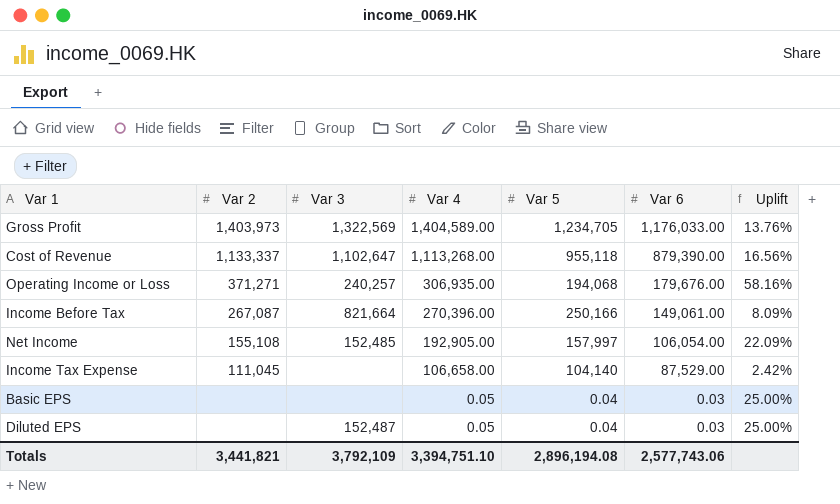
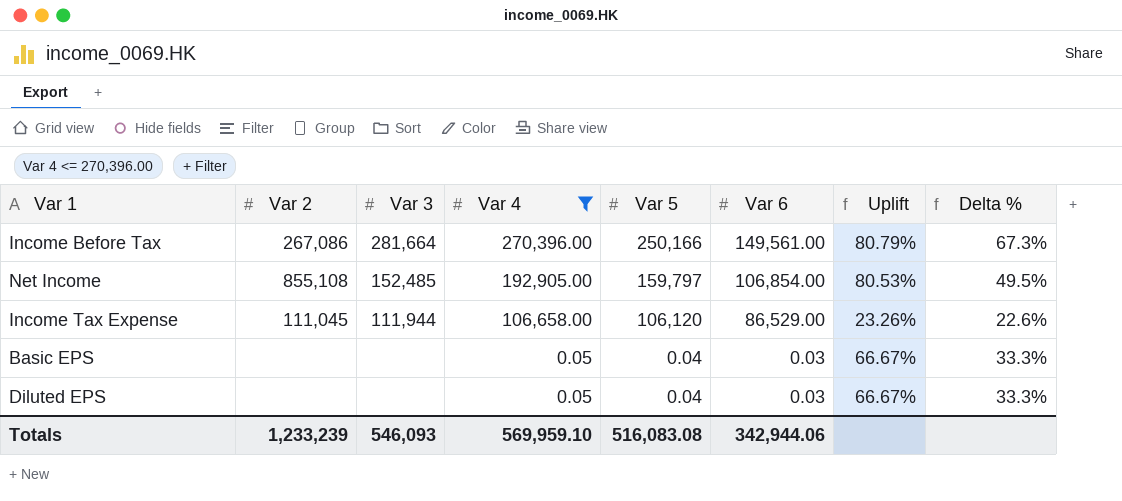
filter: none -> Var 4 <= 270,396.00
column Uplift | formula: ([Var 4] - [Var 5]) / [Var 5] -> ([Var 4] - [Var 6]) / [Var 6]
column Delta % | formula: none -> ([Var 5] - [Var 6]) / [Var 6]
Income Before Tax | Var 2: 267,087 -> 267,086
Income Before Tax | Var 3: 821,664 -> 281,664
Income Before Tax | Var 6: 149,061.00 -> 149,561.00
Net Income | Var 2: 155,108 -> 855,108
Net Income | Var 5: 157,997 -> 159,797
Net Income | Var 6: 106,054.00 -> 106,854.00
Income Tax Expense | Var 3: none -> 111,944
Income Tax Expense | Var 5: 104,140 -> 106,120
Income Tax Expense | Var 6: 87,529.00 -> 86,529.00
Diluted EPS | Var 3: 152,487 -> none
Totals | Var 2: 3,441,821 -> 1,233,239
Totals | Var 3: 3,792,109 -> 546,093
Totals | Var 4: 3,394,751.10 -> 569,959.10
Totals | Var 5: 2,896,194.08 -> 516,083.08
Totals | Var 6: 2,577,743.06 -> 342,944.06

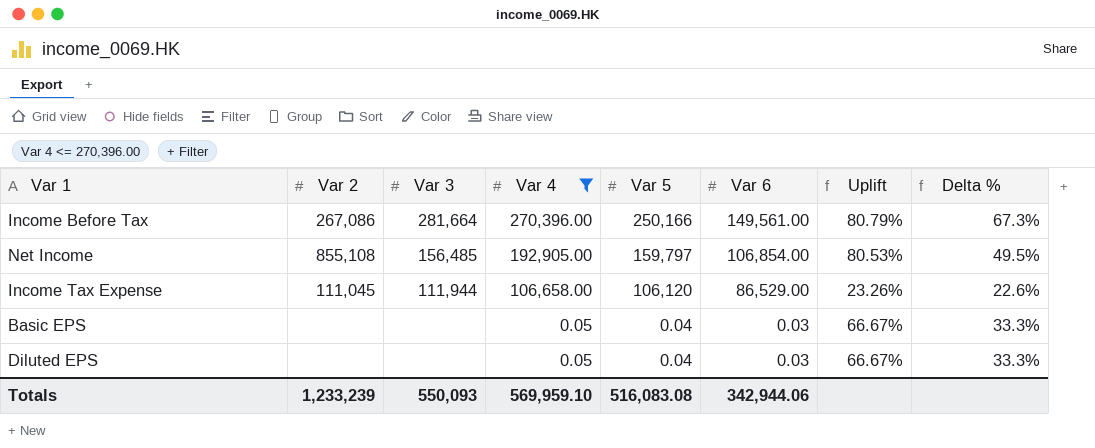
Net Income | Var 3: 152,485 -> 156,485
Totals | Var 3: 546,093 -> 550,093

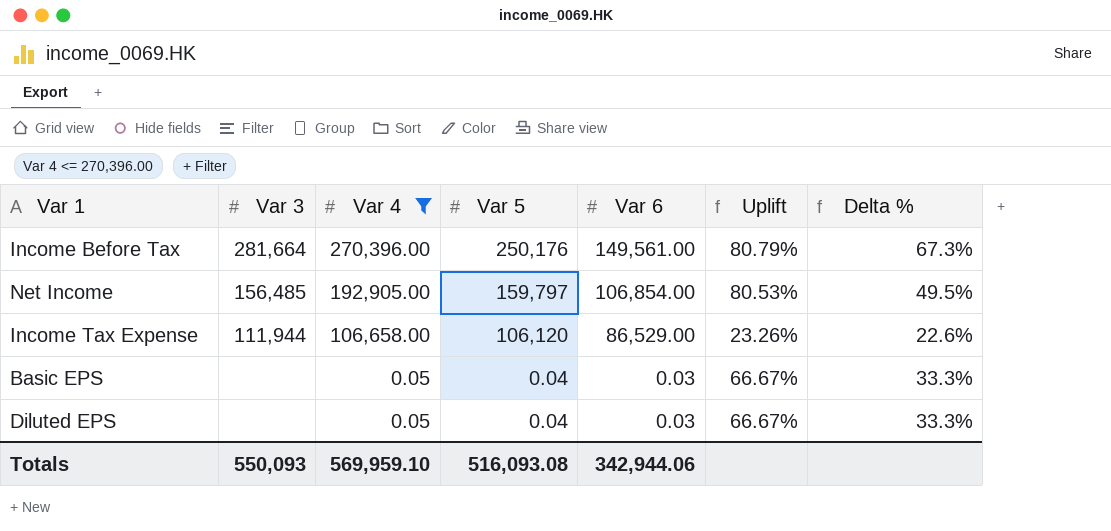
column Var 2 | position: 2 -> none
Income Before Tax | Var 5: 250,166 -> 250,176
Totals | Var 5: 516,083.08 -> 516,093.08

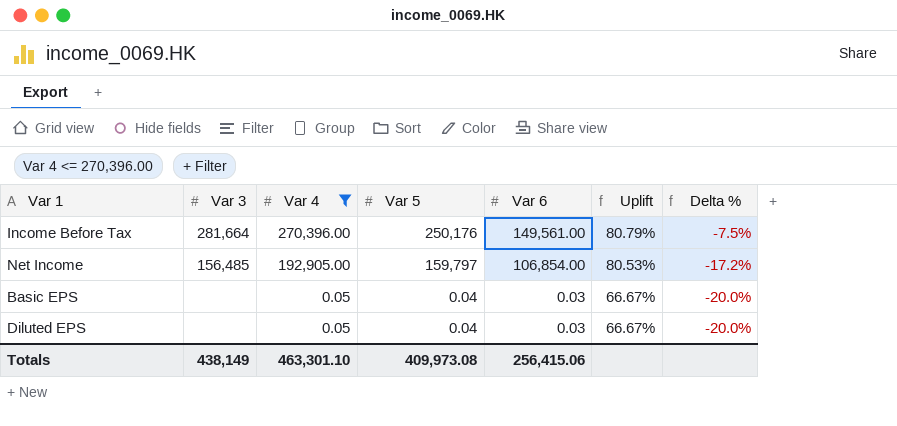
column Delta % | formula: ([Var 5] - [Var 6]) / [Var 6] -> ([Var 5] - [Var 4]) / [Var 4]
row Income Tax Expense: 111,944 | 106,658.00 | 106,120 | 86,529.00 | 23.26% | 22.6% -> none
Totals | Var 3: 550,093 -> 438,149
Totals | Var 4: 569,959.10 -> 463,301.10
Totals | Var 5: 516,093.08 -> 409,973.08
Totals | Var 6: 342,944.06 -> 256,415.06

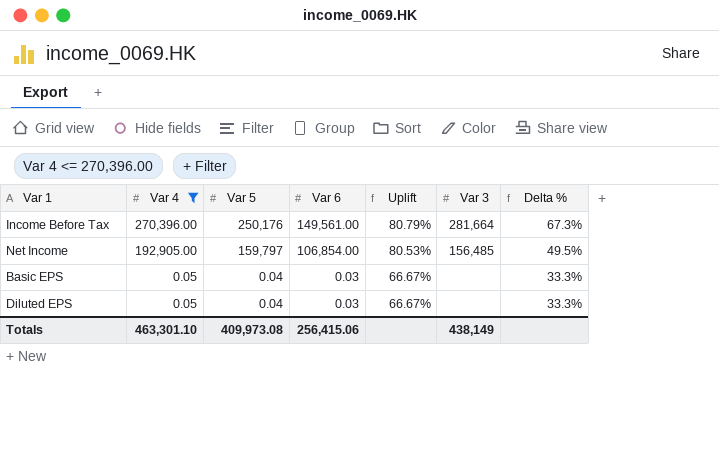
column Var 3 | position: 2 -> 6
column Delta % | formula: ([Var 5] - [Var 4]) / [Var 4] -> ([Var 5] - [Var 6]) / [Var 6]

